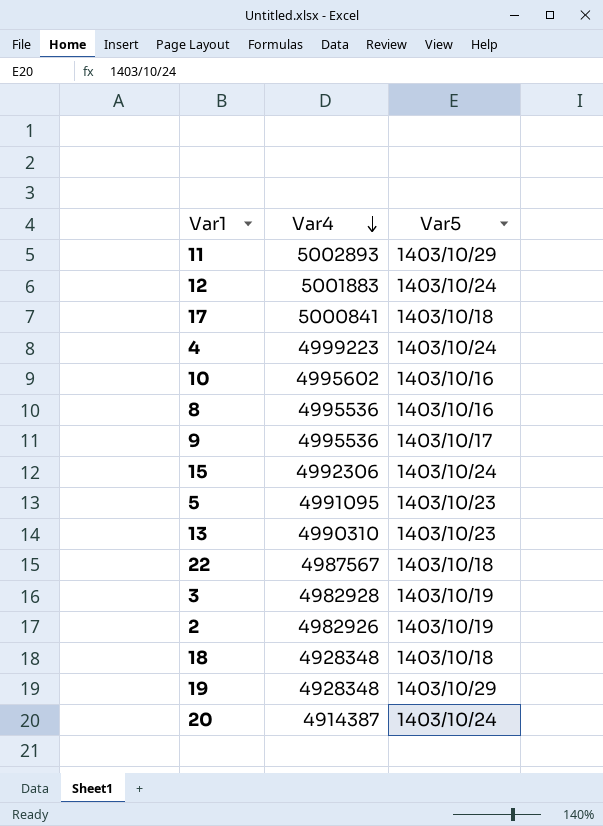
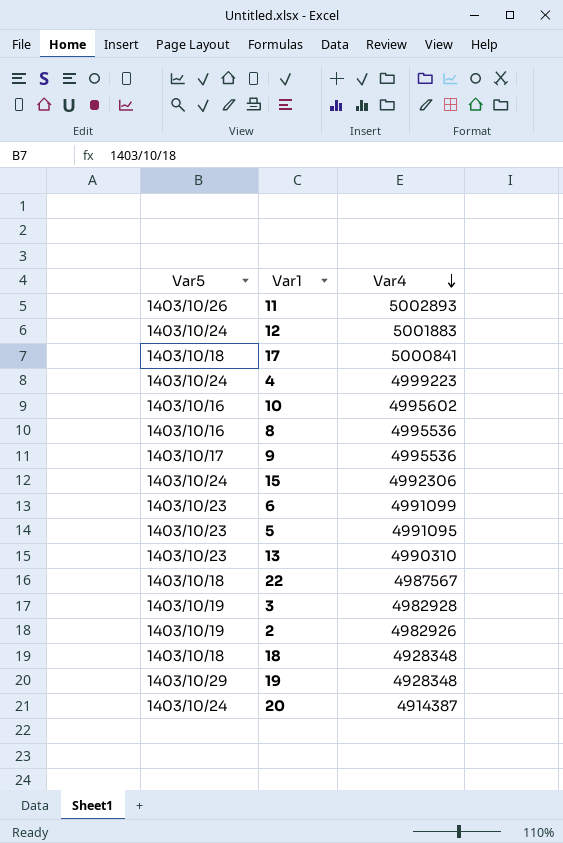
column Var5 | position: 3 -> 1
11 | Var5: 1403/10/29 -> 1403/10/26
row 6: none -> 1403/10/23 | 4991099

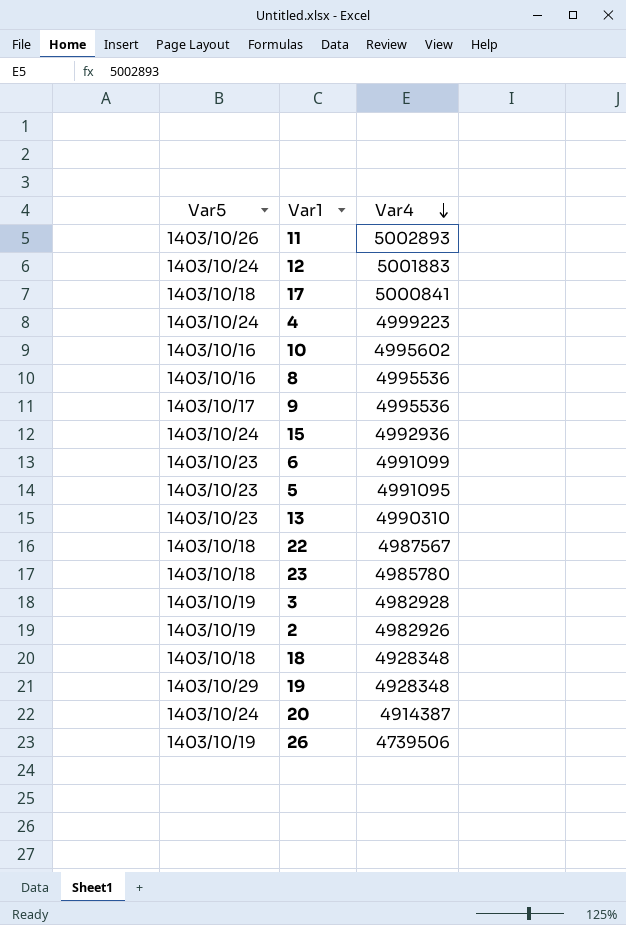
15 | Var4: 4992306 -> 4992936
row 23: none -> 1403/10/18 | 4985780
row 26: none -> 1403/10/19 | 4739506

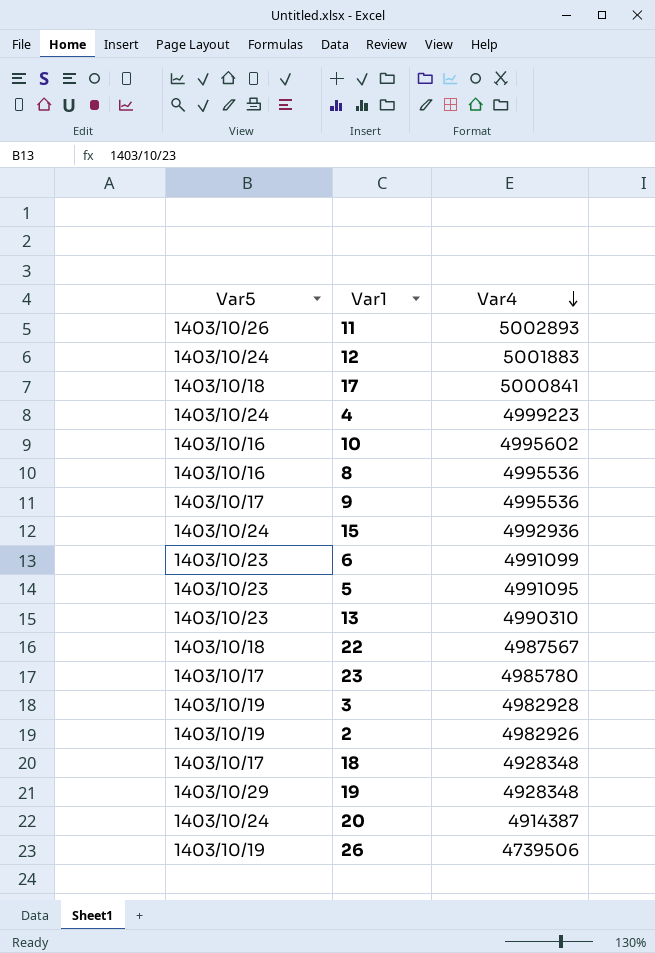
23 | Var5: 1403/10/18 -> 1403/10/17
18 | Var5: 1403/10/18 -> 1403/10/17

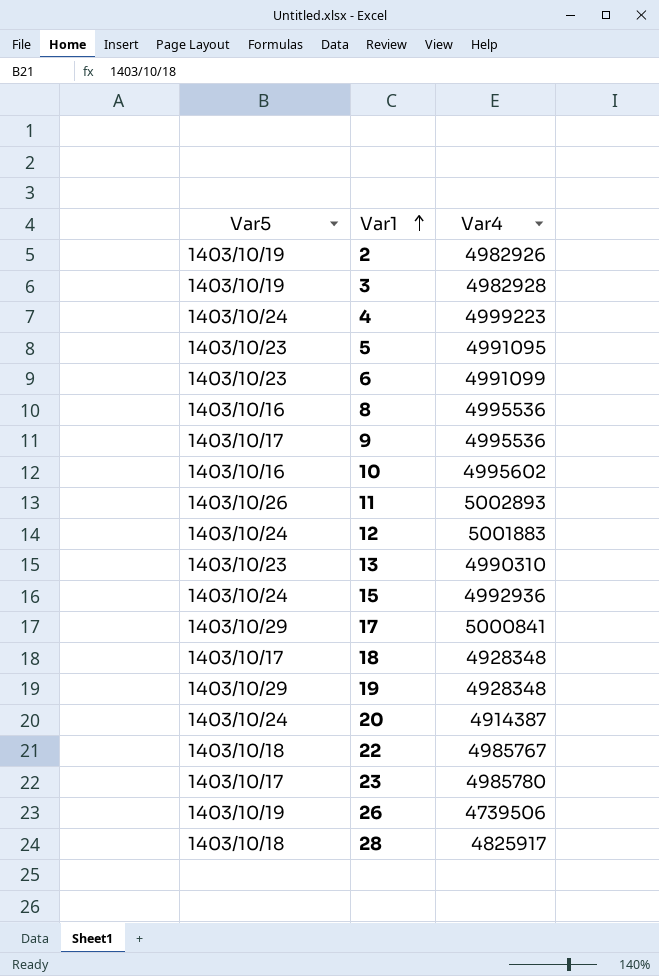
row order: Var4 descending -> Var1 ascending
17 | Var5: 1403/10/18 -> 1403/10/29
22 | Var4: 4987567 -> 4985767
row 28: none -> 1403/10/18 | 4825917

